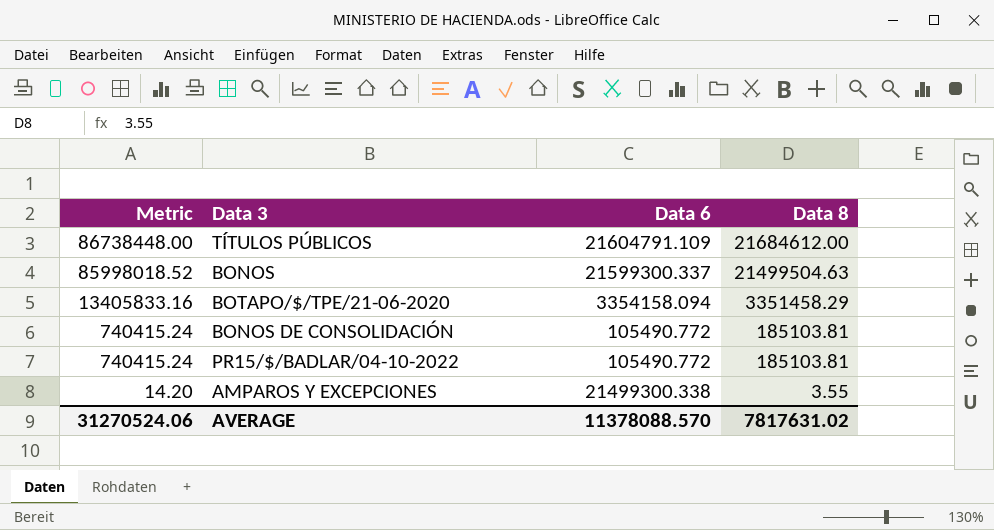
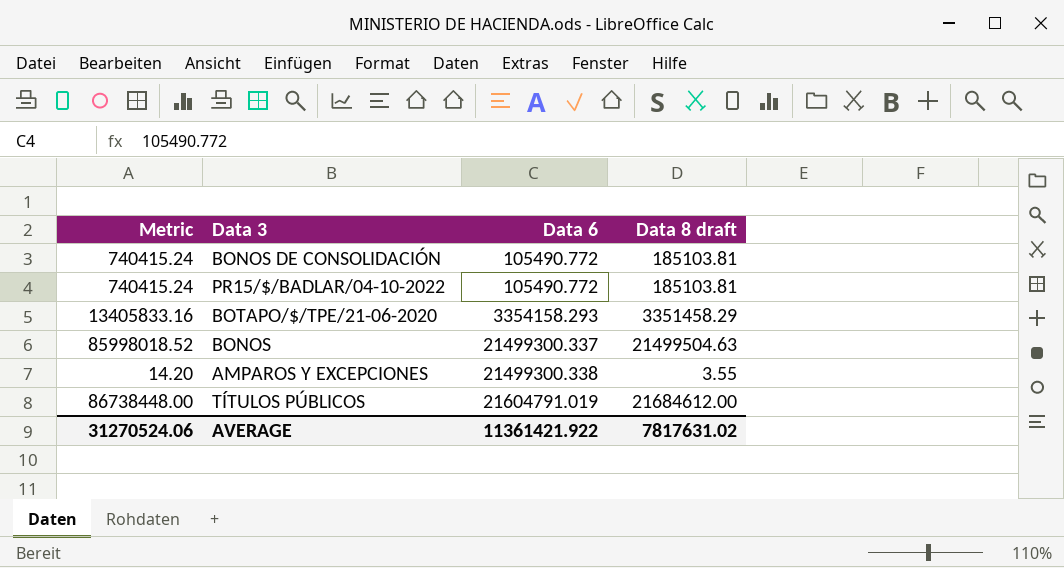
row order: Metric descending -> Data 6 ascending
column name: Data 8 -> Data 8 draft
BOTAPO/$/TPE/21-06-2020 | Data 6: 3354158.094 -> 3354158.293
BONOS | Data 6: 21599300.337 -> 21499300.337
TÍTULOS PÚBLICOS | Data 6: 21604791.109 -> 21604791.019
AVERAGE | Data 6: 11378088.570 -> 11361421.922

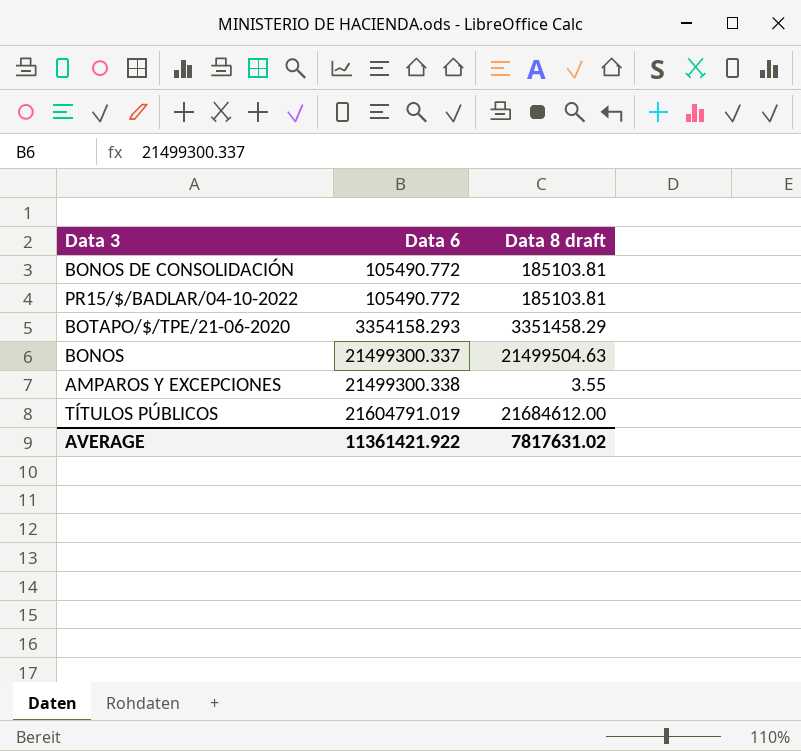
column Metric | formula: [Data 8 draft] * 4 -> none

